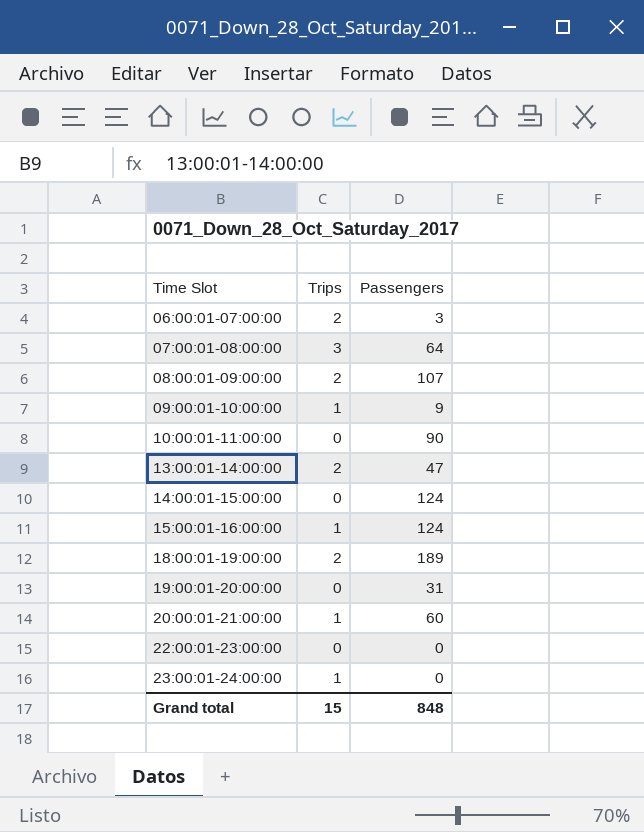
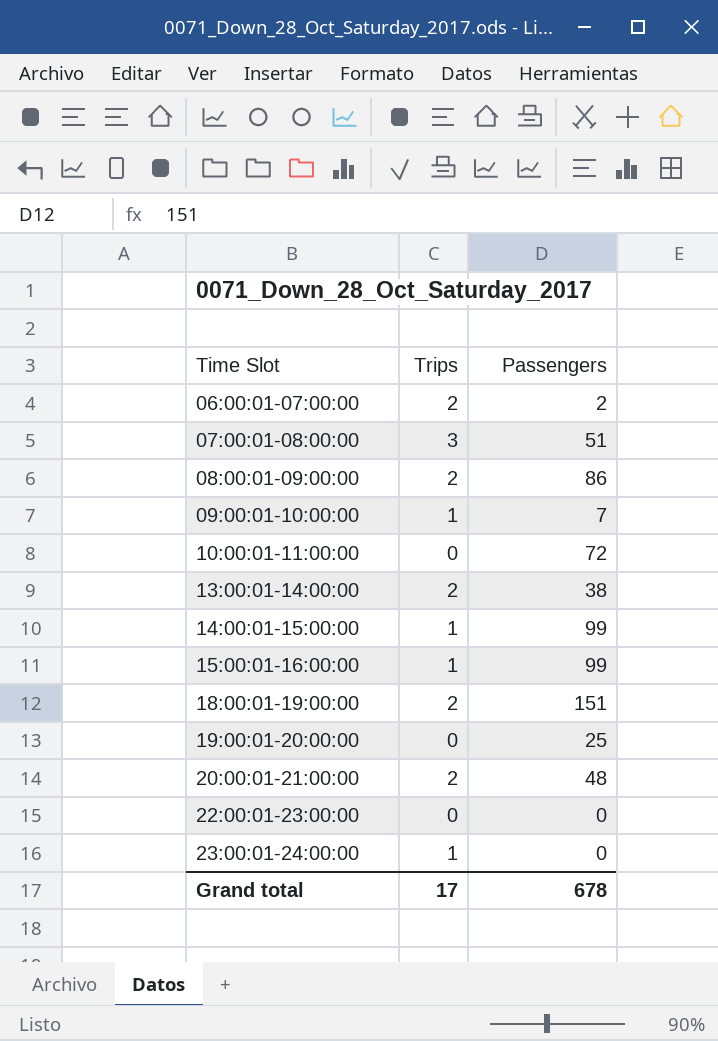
06:00:01-07:00:00 | Passengers: 3 -> 2
07:00:01-08:00:00 | Passengers: 64 -> 51
08:00:01-09:00:00 | Passengers: 107 -> 86
09:00:01-10:00:00 | Passengers: 9 -> 7
10:00:01-11:00:00 | Passengers: 90 -> 72
13:00:01-14:00:00 | Passengers: 47 -> 38
14:00:01-15:00:00 | Trips: 0 -> 1
14:00:01-15:00:00 | Passengers: 124 -> 99
15:00:01-16:00:00 | Passengers: 124 -> 99
18:00:01-19:00:00 | Passengers: 189 -> 151
19:00:01-20:00:00 | Passengers: 31 -> 25
20:00:01-21:00:00 | Trips: 1 -> 2
20:00:01-21:00:00 | Passengers: 60 -> 48
Grand total | Trips: 15 -> 17
Grand total | Passengers: 848 -> 678

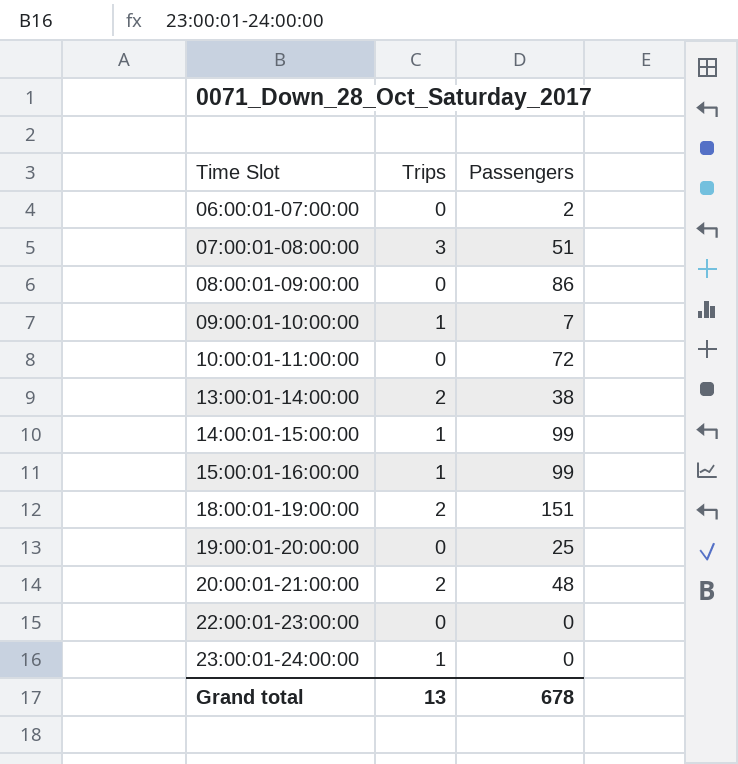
06:00:01-07:00:00 | Trips: 2 -> 0
08:00:01-09:00:00 | Trips: 2 -> 0
Grand total | Trips: 17 -> 13

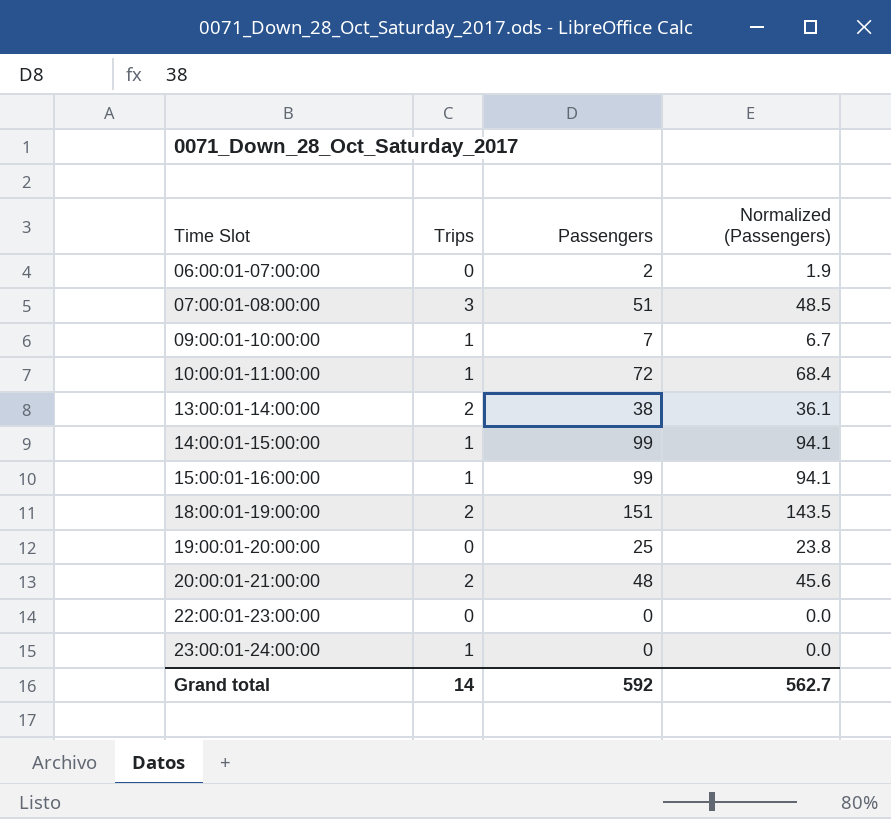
column Normalized (Passengers) | formula: none -> [Passengers] * 0.95
row 08:00:01-09:00:00: 0 | 86 -> none
10:00:01-11:00:00 | Trips: 0 -> 1
Grand total | Trips: 13 -> 14
Grand total | Passengers: 678 -> 592

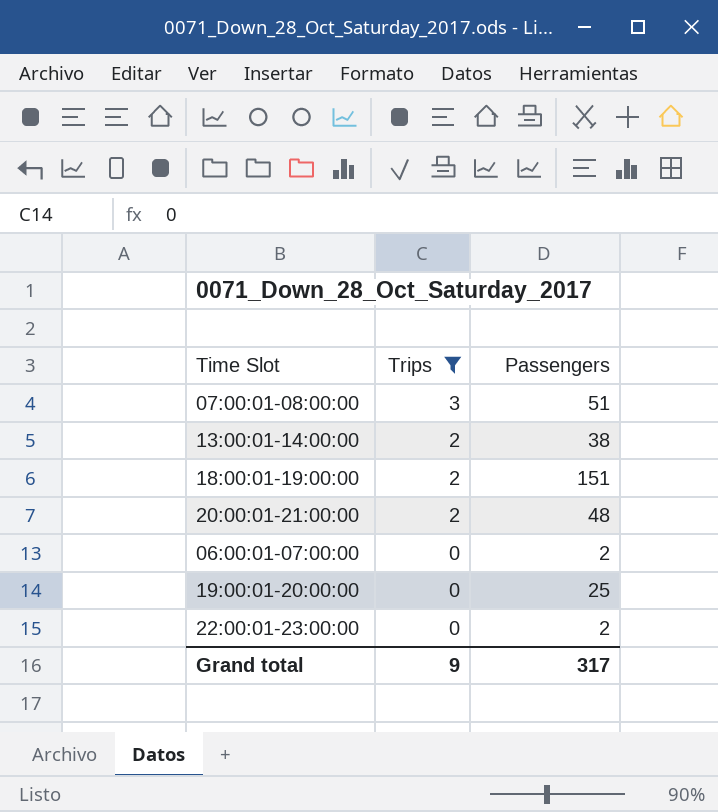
filter: none -> Trips != 1
row order: Time Slot ascending -> Trips descending
column Normalized (Passengers) | formula: [Passengers] * 0.95 -> none
22:00:01-23:00:00 | Passengers: 0 -> 2
Grand total | Trips: 14 -> 9
Grand total | Passengers: 592 -> 317

